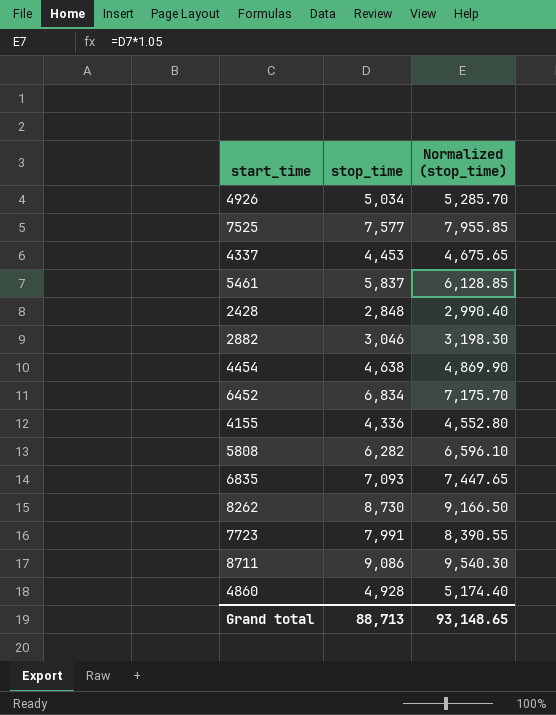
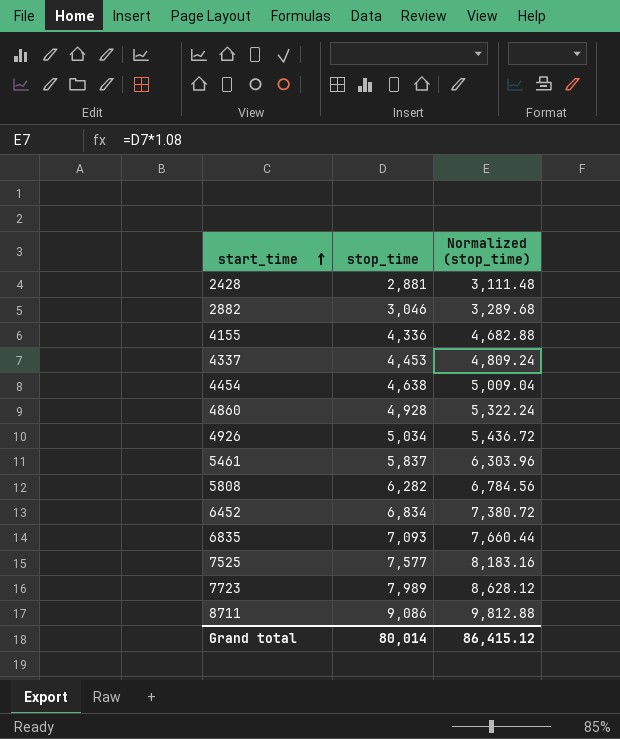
row order: none -> start_time ascending
column Normalized (stop_time) | formula: [stop_time] * 1.05 -> [stop_time] * 1.08
row 8262: 8,730 | 9,166.50 -> none
2428 | stop_time: 2,848 -> 2,881
7723 | stop_time: 7,991 -> 7,989
Grand total | stop_time: 88,713 -> 80,014
Grand total | Normalized (stop_time): 93,148.65 -> 86,415.12

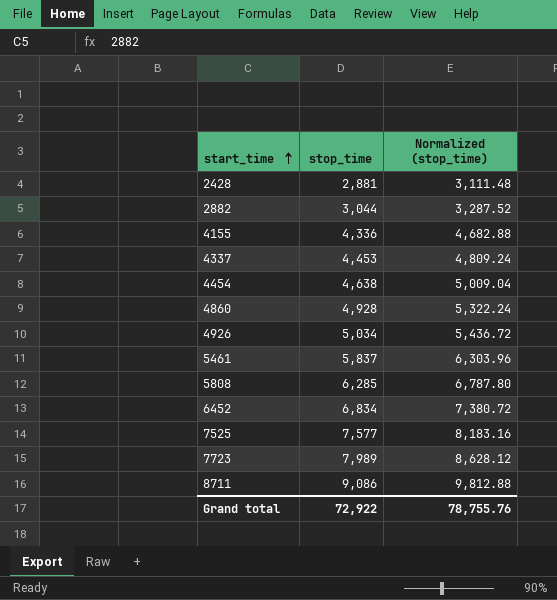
row 6835: 7,093 | 7,660.44 -> none
2882 | stop_time: 3,046 -> 3,044
2882 | Normalized (stop_time): 3,289.68 -> 3,287.52
5808 | stop_time: 6,282 -> 6,285
5808 | Normalized (stop_time): 6,784.56 -> 6,787.80
Grand total | stop_time: 80,014 -> 72,922
Grand total | Normalized (stop_time): 86,415.12 -> 78,755.76

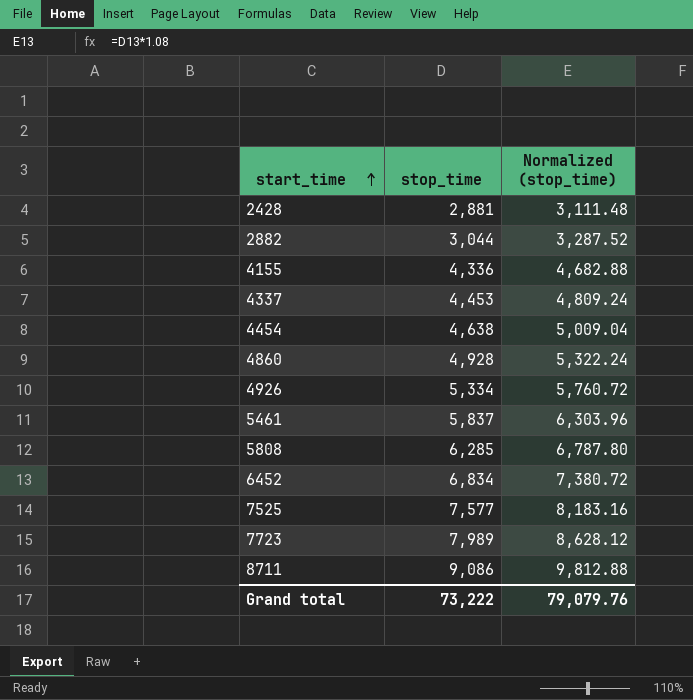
4926 | stop_time: 5,034 -> 5,334
4926 | Normalized (stop_time): 5,436.72 -> 5,760.72
Grand total | stop_time: 72,922 -> 73,222
Grand total | Normalized (stop_time): 78,755.76 -> 79,079.76

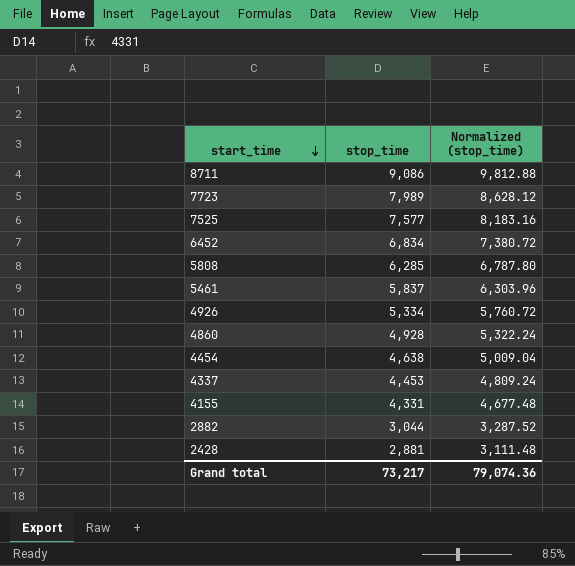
row order: start_time ascending -> start_time descending
4155 | stop_time: 4,336 -> 4,331
4155 | Normalized (stop_time): 4,682.88 -> 4,677.48
Grand total | stop_time: 73,222 -> 73,217
Grand total | Normalized (stop_time): 79,079.76 -> 79,074.36

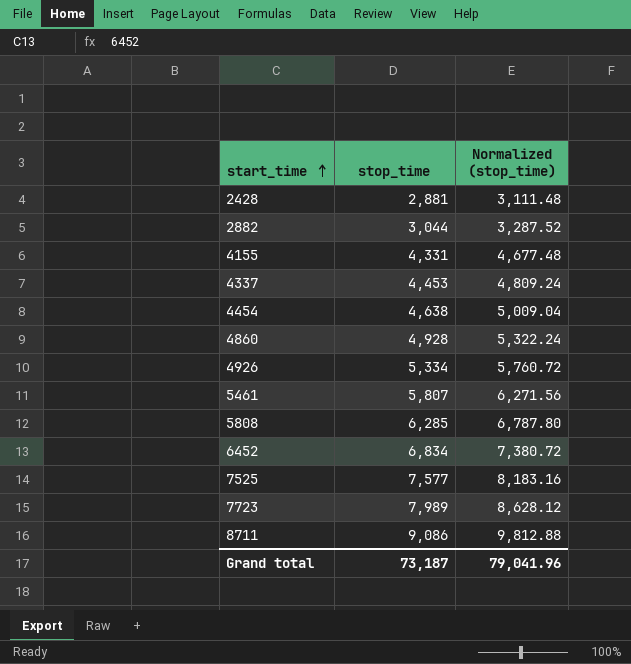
row order: start_time descending -> start_time ascending
5461 | stop_time: 5,837 -> 5,807
5461 | Normalized (stop_time): 6,303.96 -> 6,271.56
Grand total | stop_time: 73,217 -> 73,187
Grand total | Normalized (stop_time): 79,074.36 -> 79,041.96

